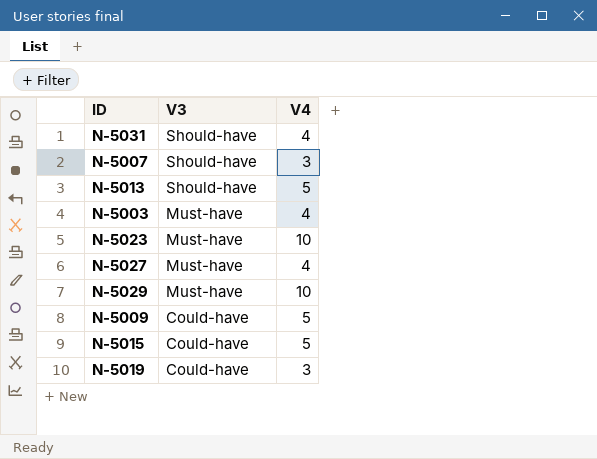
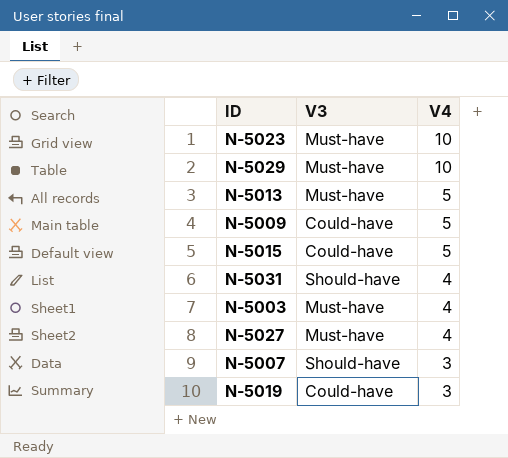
row order: V3 descending -> V4 descending
N-5013 | V3: Should-have -> Must-have

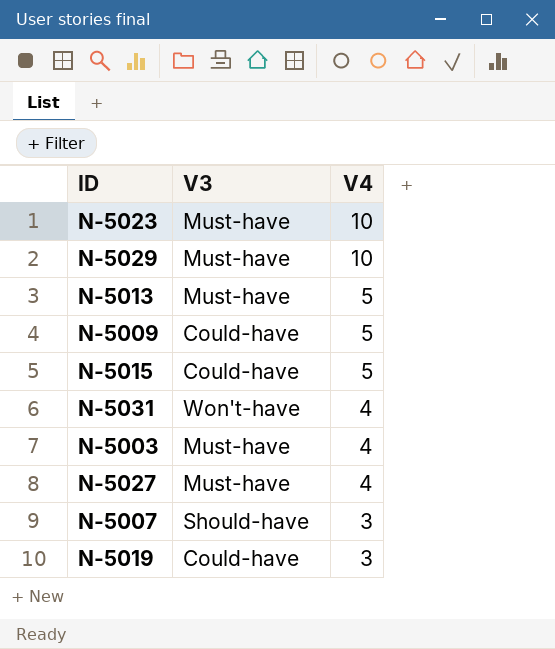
N-5031 | V3: Should-have -> Won't-have

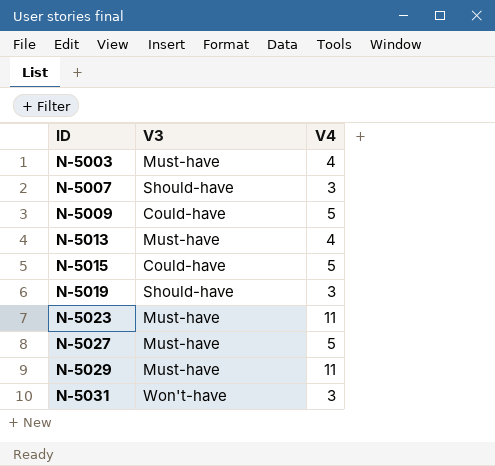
row order: V4 descending -> ID ascending
N-5013 | V4: 5 -> 4
N-5019 | V3: Could-have -> Should-have
N-5023 | V4: 10 -> 11
N-5027 | V4: 4 -> 5
N-5029 | V4: 10 -> 11
N-5031 | V4: 4 -> 3

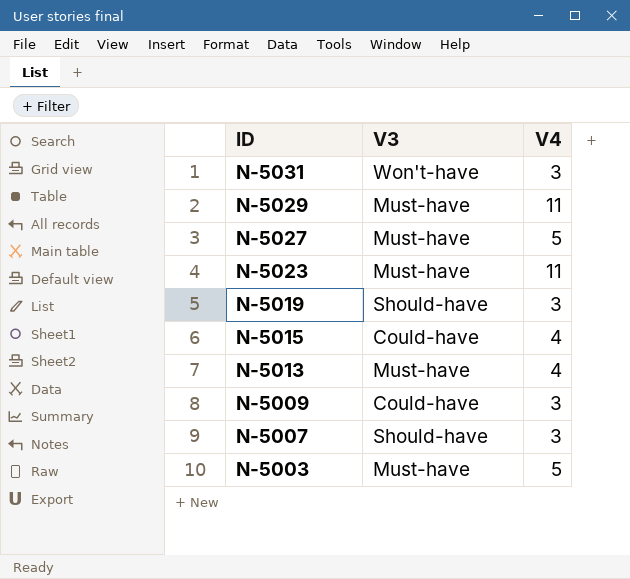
row order: ID ascending -> ID descending
N-5015 | V4: 5 -> 4
N-5009 | V4: 5 -> 3
N-5003 | V4: 4 -> 5

